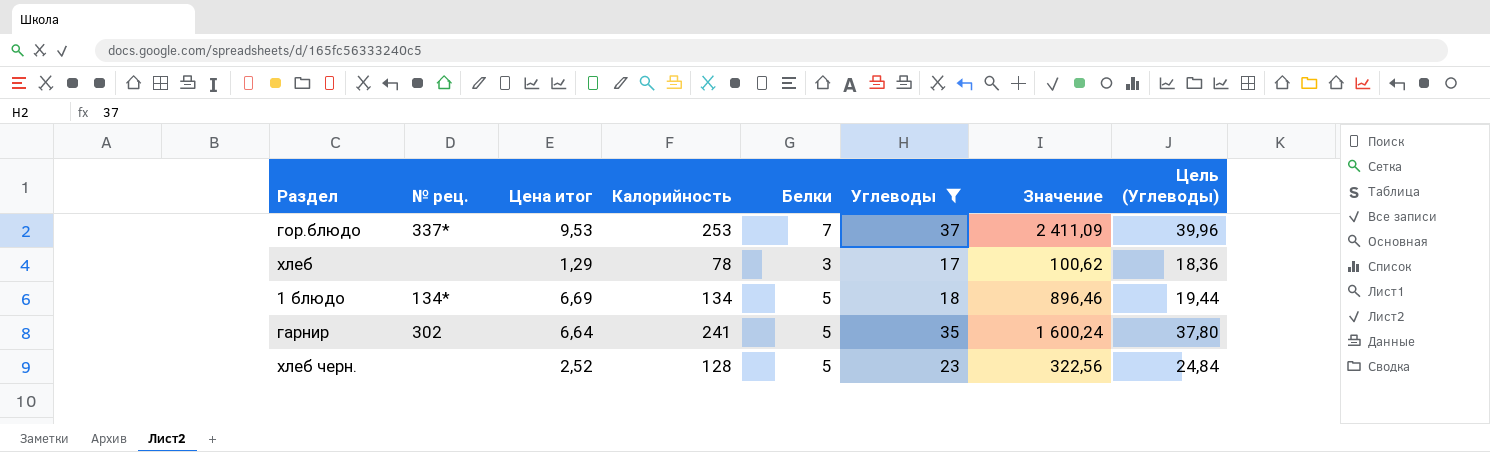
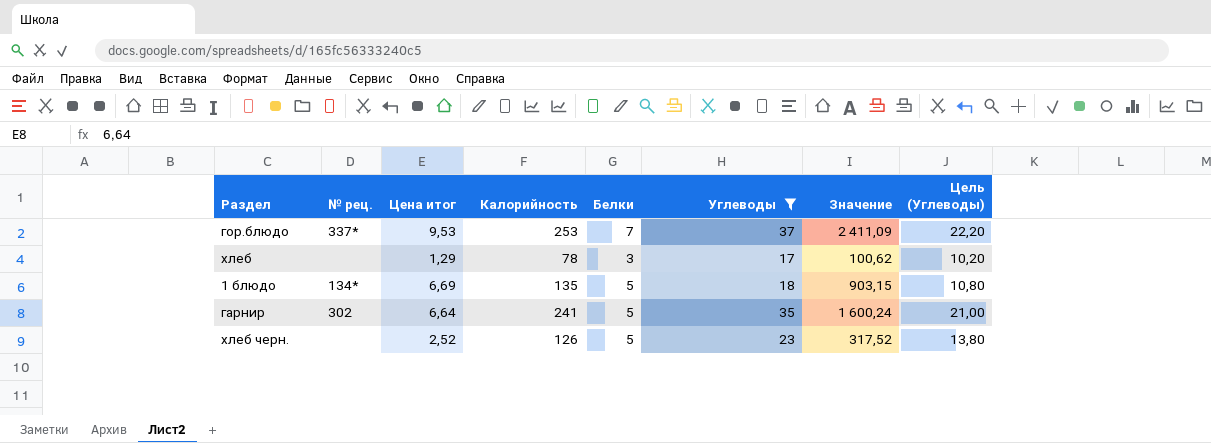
column Цель (Углеводы) | formula: [Углеводы] * 1,08 -> [Углеводы] * 0,6
1 блюдо | Калорийность: 134 -> 135
1 блюдо | Значение: 896,46 -> 903,15
хлеб черн. | Калорийность: 128 -> 126
хлеб черн. | Значение: 322,56 -> 317,52

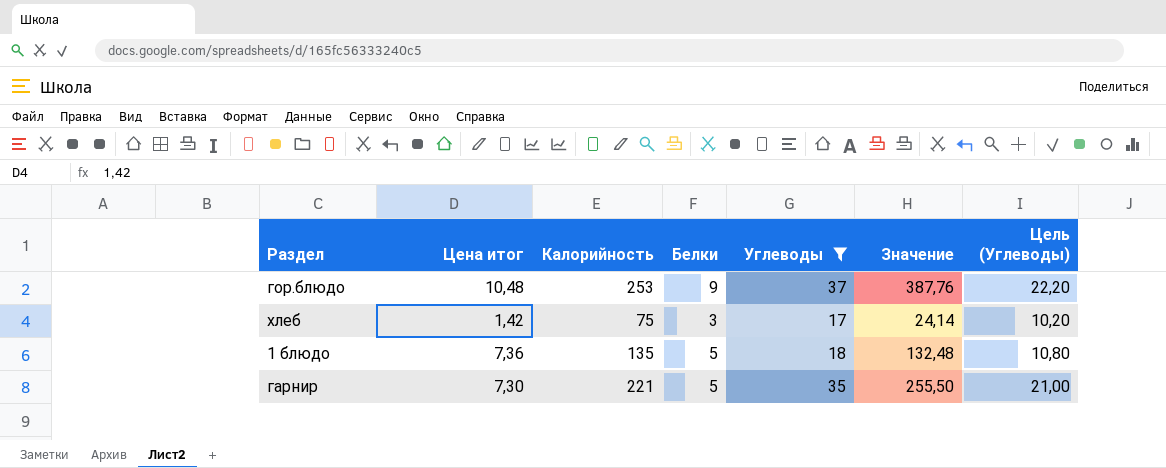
column № рец. | position: 2 -> none
column Значение | formula: [Цена итог] * [Калорийность] -> [Цена итог] * [Углеводы]
row хлеб черн.: none | 2,52 | 126 | 5 | 23 | 317,52 | 13,80 -> none
гор.блюдо | Цена итог: 9,53 -> 10,48
гор.блюдо | Белки: 7 -> 9
хлеб | Цена итог: 1,29 -> 1,42
хлеб | Калорийность: 78 -> 75
1 блюдо | Цена итог: 6,69 -> 7,36
гарнир | Цена итог: 6,64 -> 7,30
гарнир | Калорийность: 241 -> 221

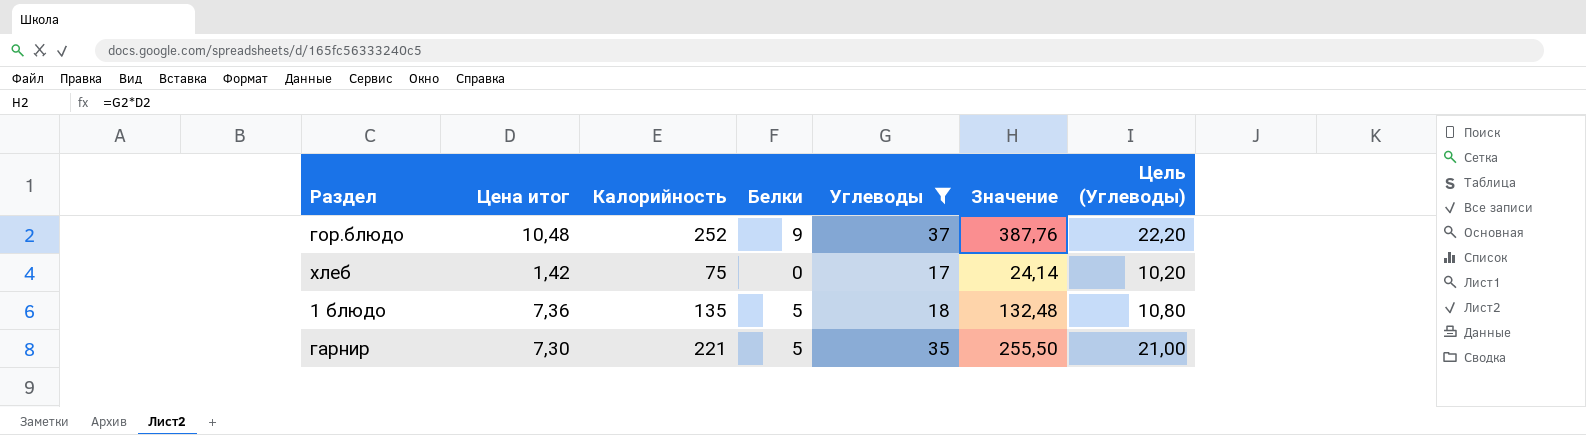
гор.блюдо | Калорийность: 253 -> 252
хлеб | Белки: 3 -> 0

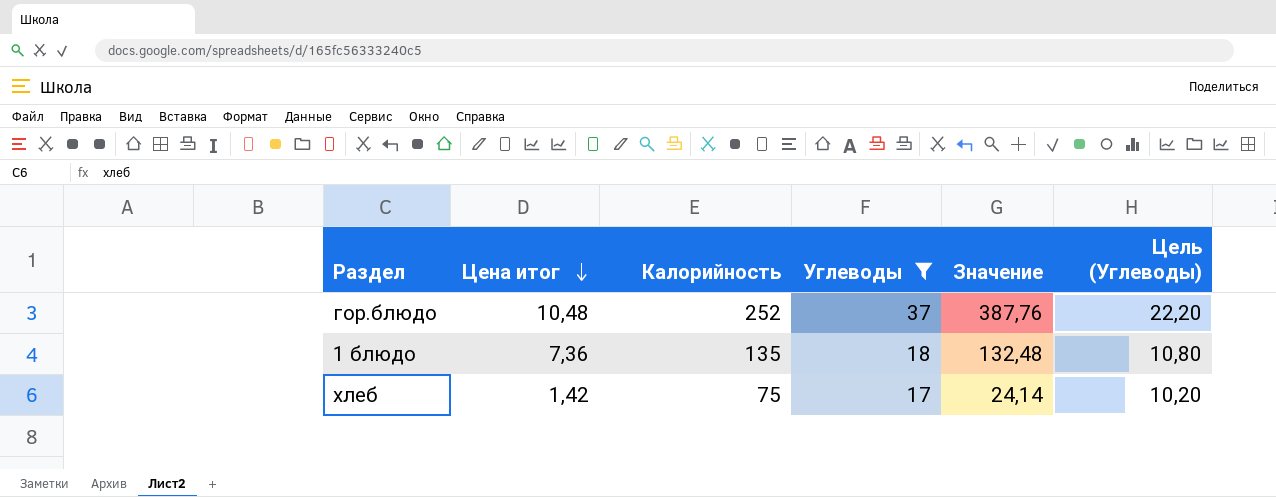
row order: none -> Цена итог descending
column Белки | position: 4 -> none
row гарнир: 7,30 | 221 | 5 | 35 | 255,50 | 21,00 -> none

